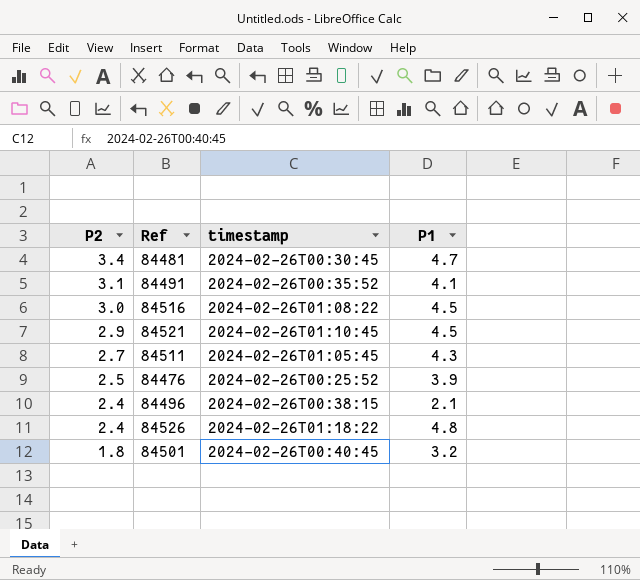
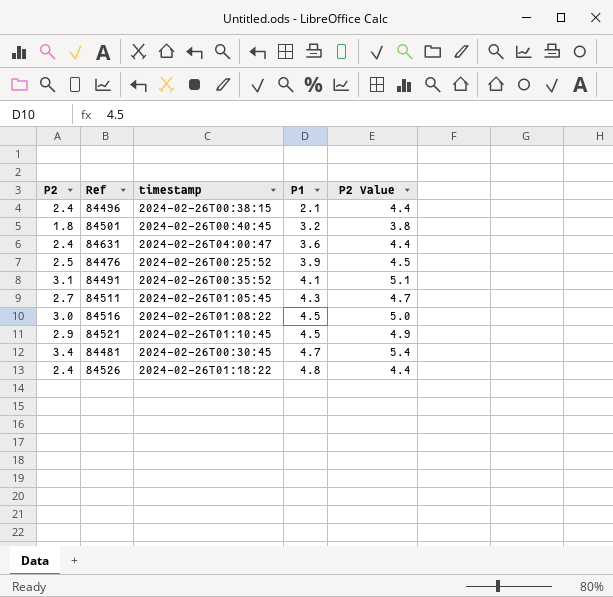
row order: P2 descending -> P1 ascending
column P2 Value | formula: none -> [P2] + 2
row 84631: none -> 2.4 | 2024-02-26T04:00:47 | 3.6 | 4.4

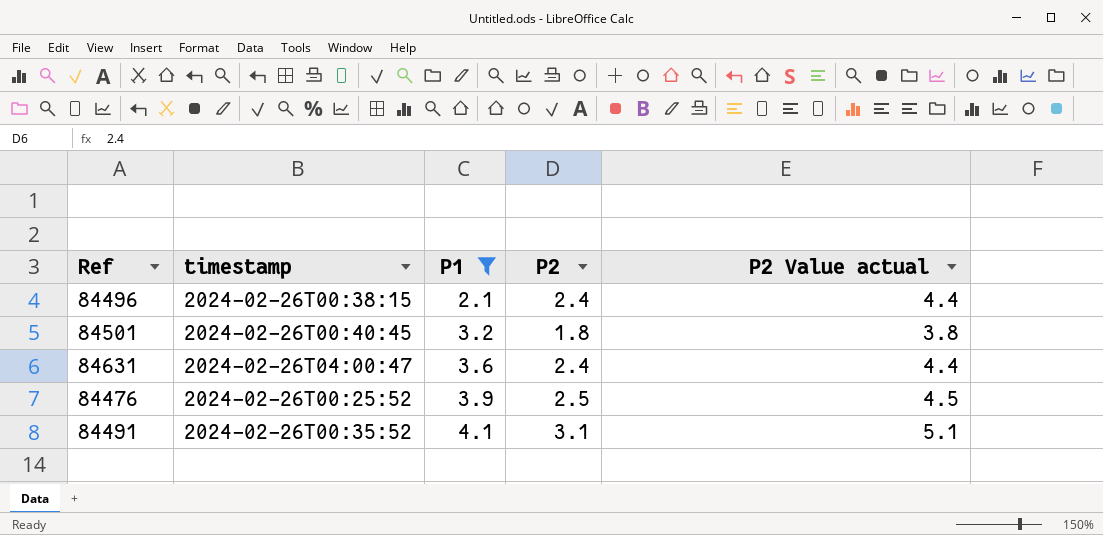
filter: none -> P1 <= 4.1
column P2 | position: 1 -> 4
column name: P2 Value -> P2 Value actual

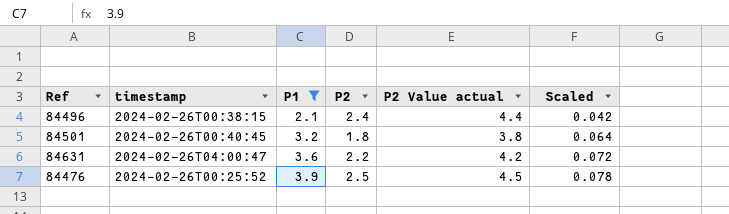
column Scaled | formula: none -> [P1] * 0.02
row 84491: 2024-02-26T00:35:52 | 4.1 | 3.1 | 5.1 -> none
84631 | P2: 2.4 -> 2.2
84631 | P2 Value actual: 4.4 -> 4.2

